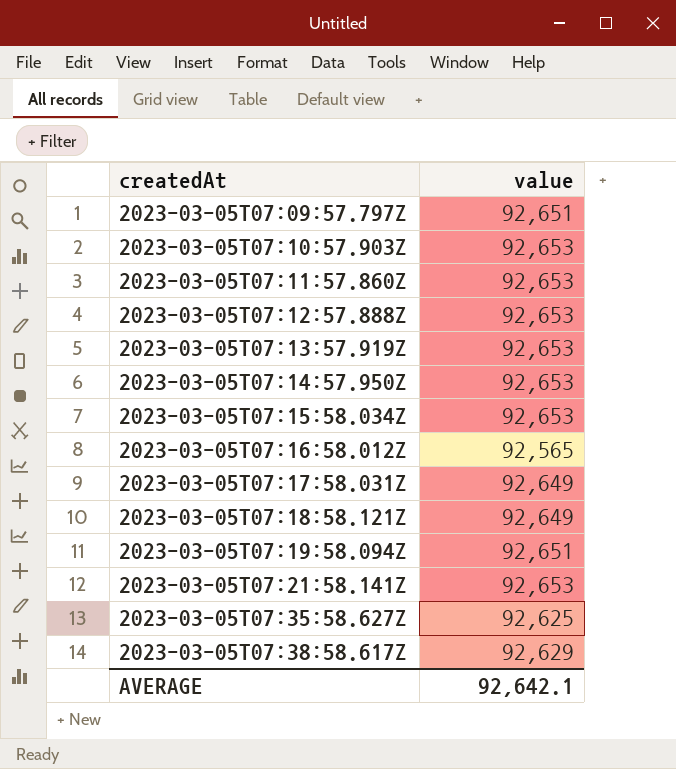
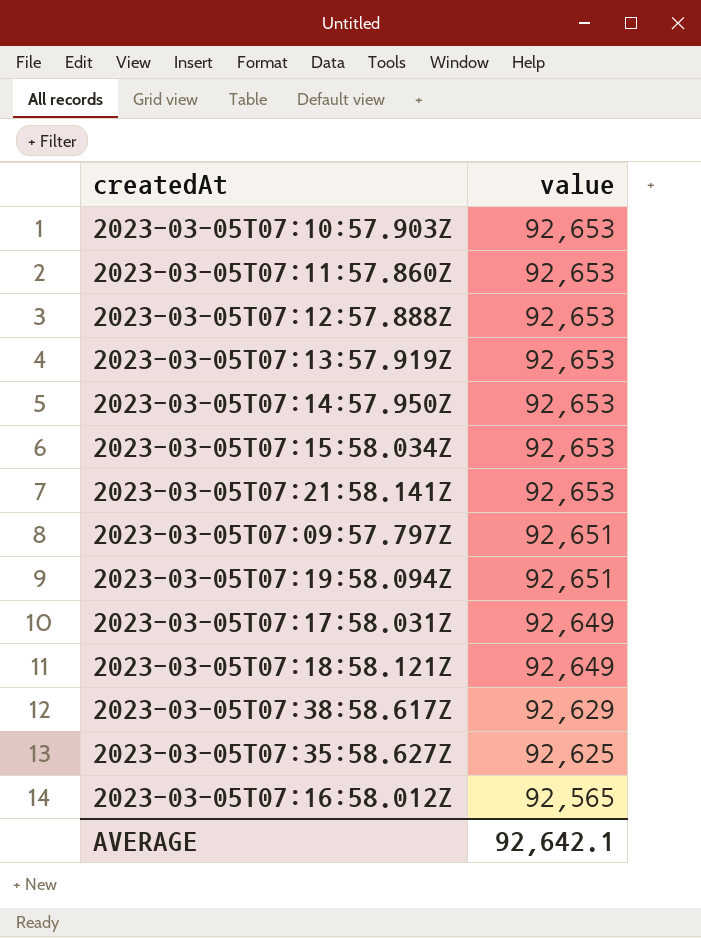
row order: createdAt ascending -> value descending

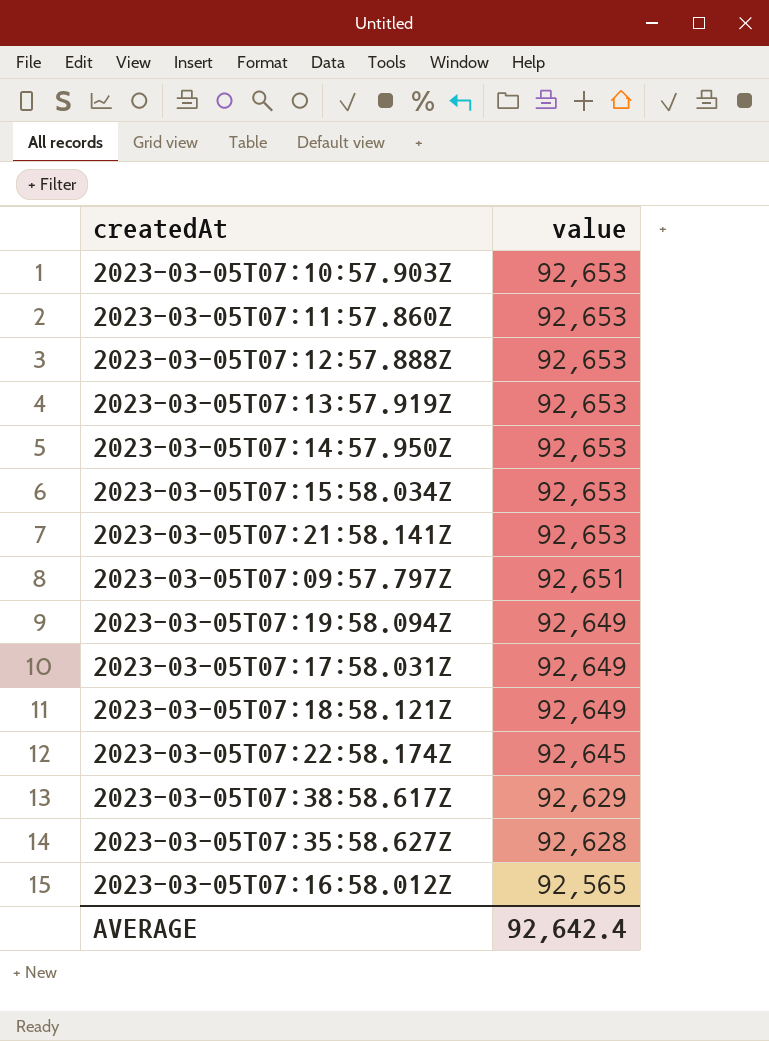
2023-03-05T07:19:58.094Z | value: 92,651 -> 92,649
row 2023-03-05T07:22:58.174Z: none -> 92,645
2023-03-05T07:35:58.627Z | value: 92,625 -> 92,628
AVERAGE | value: 92,642.1 -> 92,642.4

